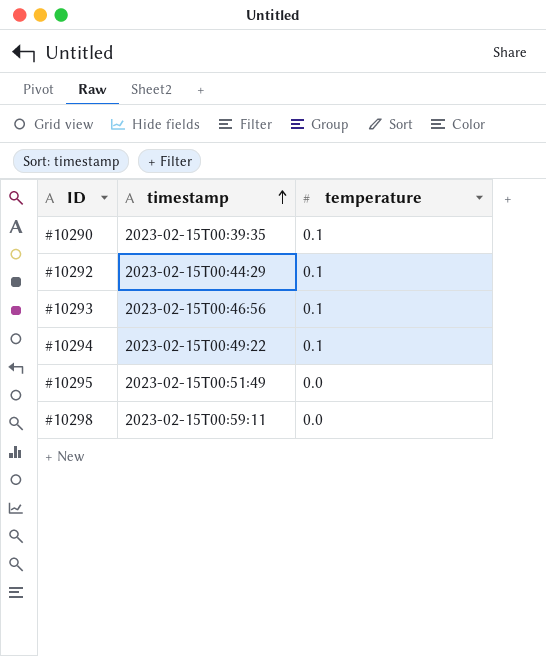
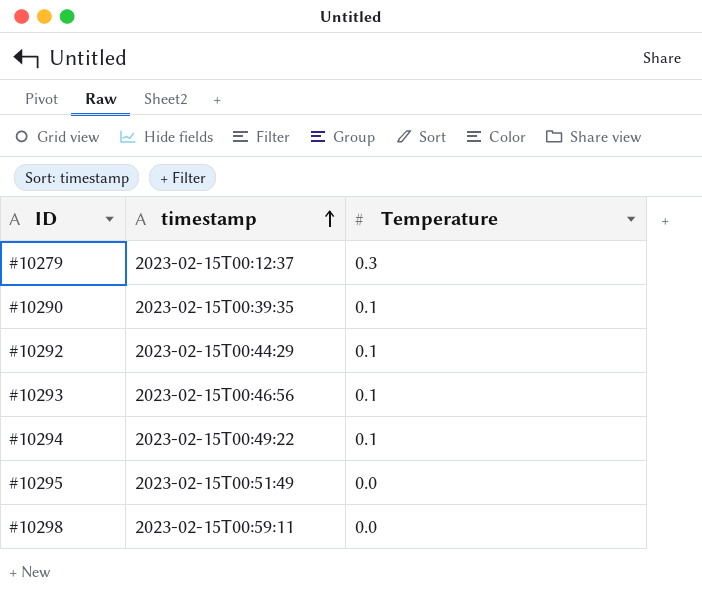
column name: temperature -> Temperature
row #10279: none -> 2023-02-15T00:12:37 | 0.3

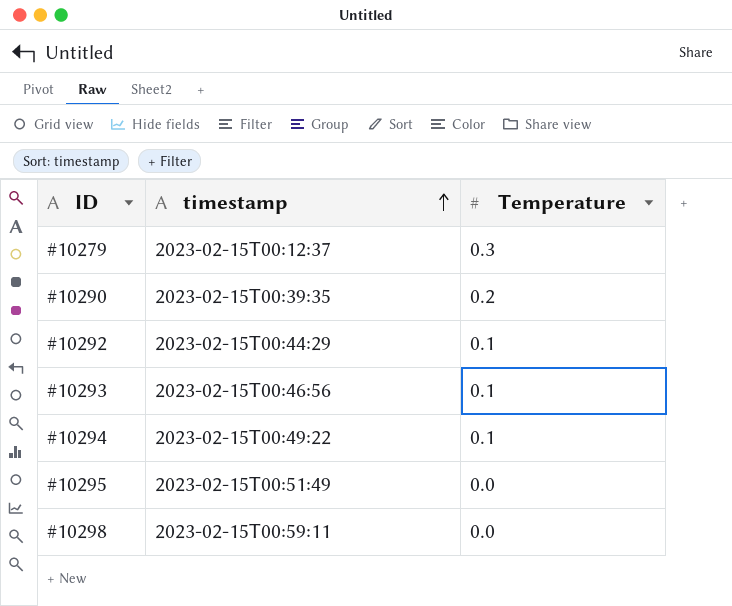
#10290 | Temperature: 0.1 -> 0.2

